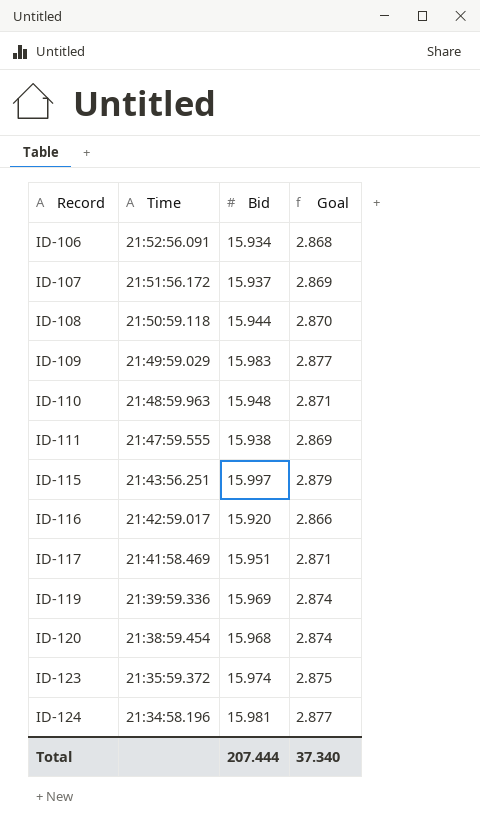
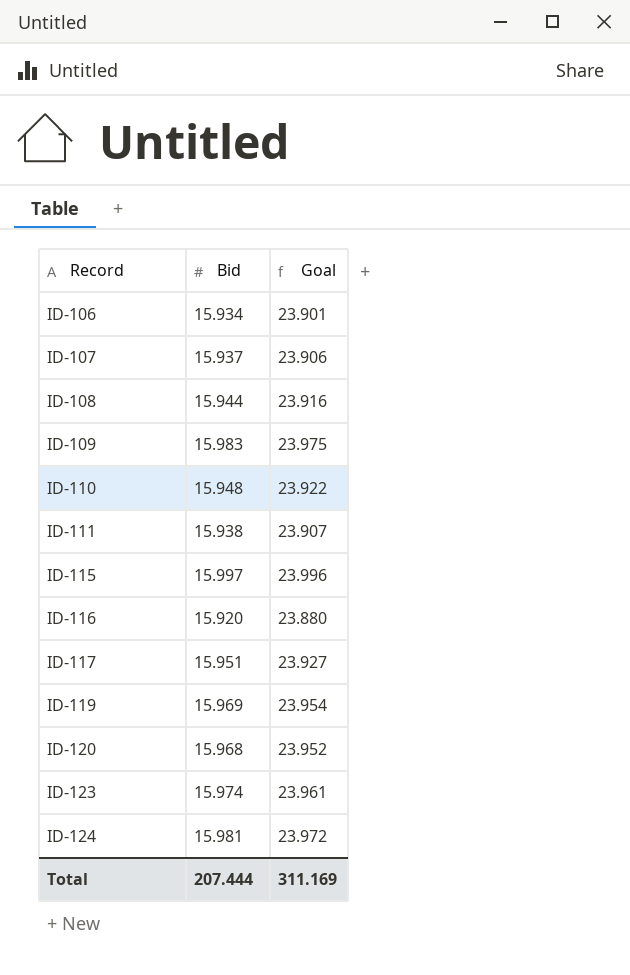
column Time | position: 2 -> none
column Goal | formula: [Bid] * 0.18 -> [Bid] * 1.5
Total | Goal: 37.340 -> 311.169

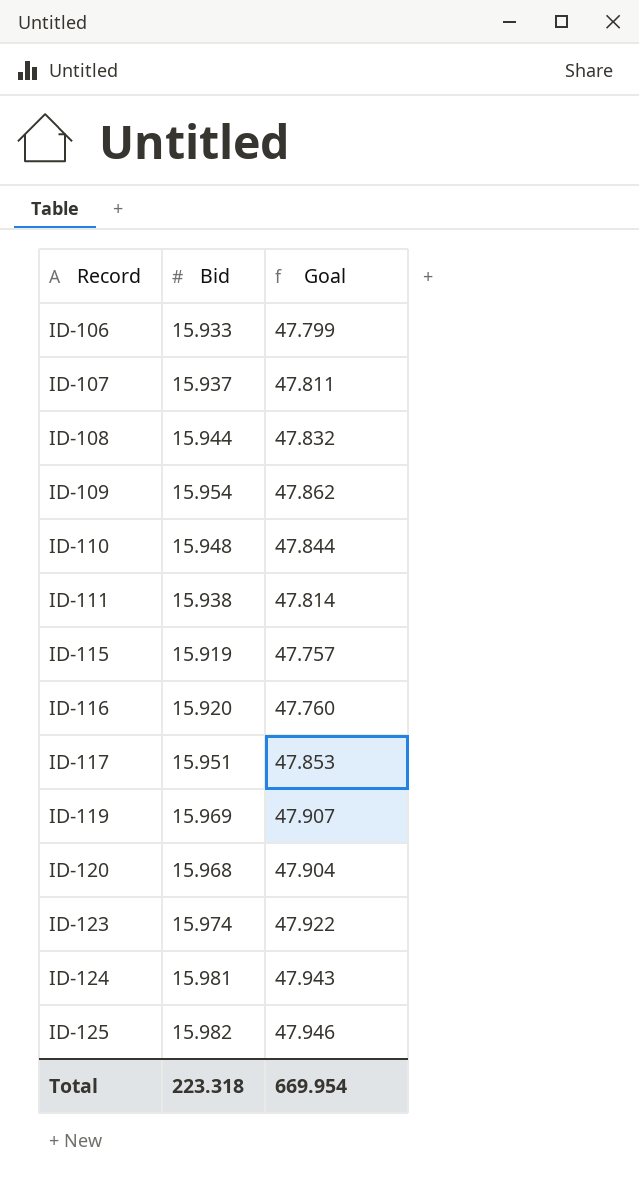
column Goal | formula: [Bid] * 1.5 -> [Bid] * 3
ID-106 | Bid: 15.934 -> 15.933
ID-109 | Bid: 15.983 -> 15.954
ID-115 | Bid: 15.997 -> 15.919
row ID-125: none -> 15.982 | 47.946
Total | Bid: 207.444 -> 223.318
Total | Goal: 311.169 -> 669.954

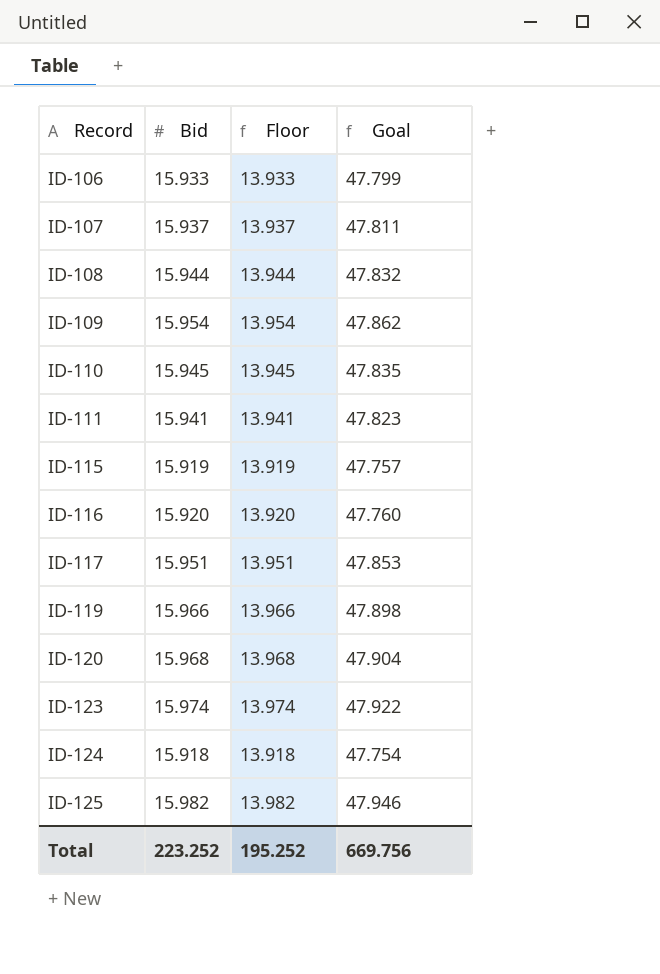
column Floor | formula: none -> [Bid] - 2
ID-110 | Bid: 15.948 -> 15.945
ID-110 | Goal: 47.844 -> 47.835
ID-111 | Bid: 15.938 -> 15.941
ID-111 | Goal: 47.814 -> 47.823
ID-119 | Bid: 15.969 -> 15.966
ID-119 | Goal: 47.907 -> 47.898
ID-124 | Bid: 15.981 -> 15.918
ID-124 | Goal: 47.943 -> 47.754
Total | Bid: 223.318 -> 223.252
Total | Goal: 669.954 -> 669.756

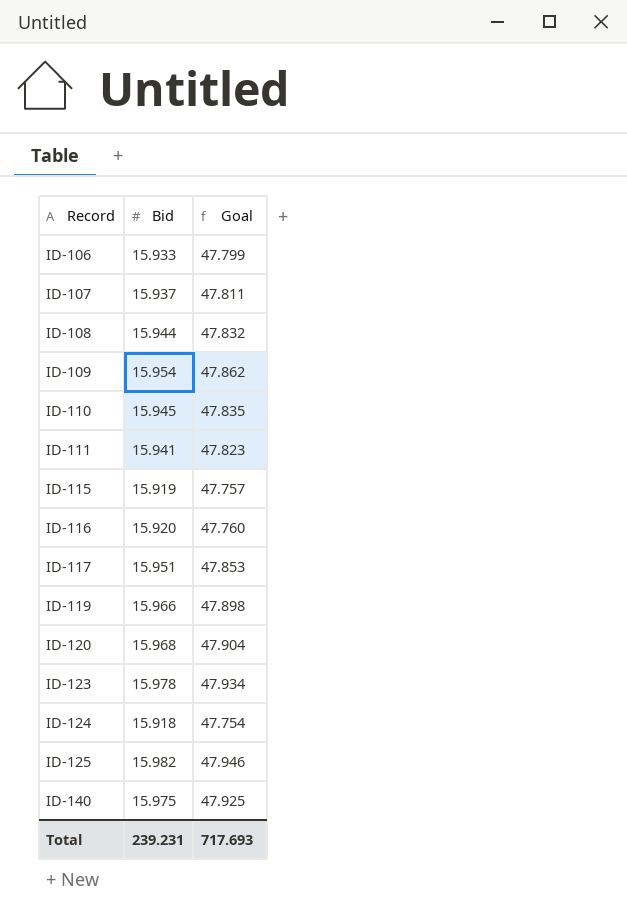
column Floor | formula: [Bid] - 2 -> none
ID-123 | Bid: 15.974 -> 15.978
ID-123 | Goal: 47.922 -> 47.934
row ID-140: none -> 15.975 | 47.925
Total | Bid: 223.252 -> 239.231
Total | Goal: 669.756 -> 717.693

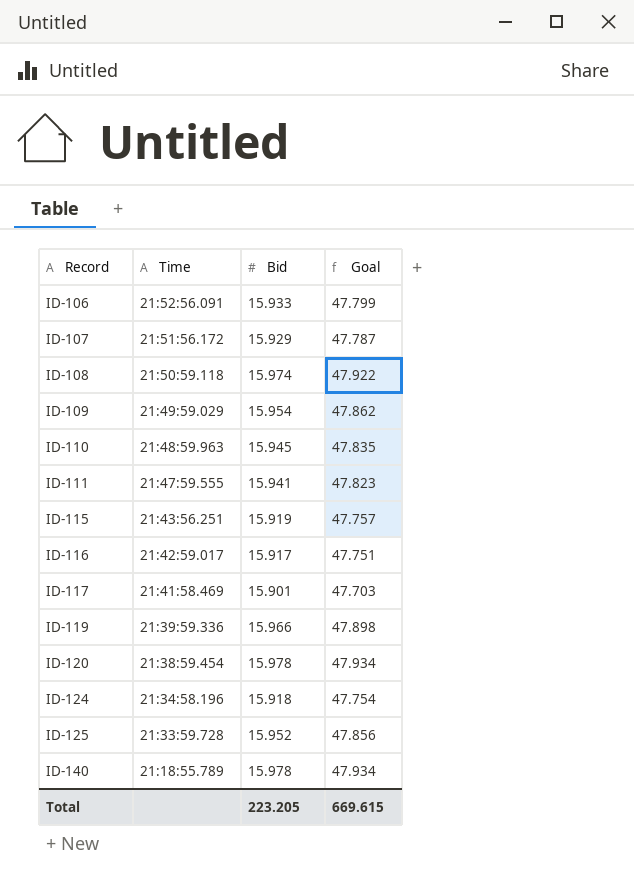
column Time | position: none -> 2
row ID-123: 15.978 | 47.934 -> none
ID-107 | Bid: 15.937 -> 15.929
ID-107 | Goal: 47.811 -> 47.787
ID-108 | Bid: 15.944 -> 15.974
ID-108 | Goal: 47.832 -> 47.922
ID-116 | Bid: 15.920 -> 15.917
ID-116 | Goal: 47.760 -> 47.751
ID-117 | Bid: 15.951 -> 15.901
ID-117 | Goal: 47.853 -> 47.703
ID-120 | Bid: 15.968 -> 15.978
ID-120 | Goal: 47.904 -> 47.934
ID-125 | Bid: 15.982 -> 15.952
ID-125 | Goal: 47.946 -> 47.856
ID-140 | Bid: 15.975 -> 15.978
ID-140 | Goal: 47.925 -> 47.934
Total | Bid: 239.231 -> 223.205
Total | Goal: 717.693 -> 669.615

